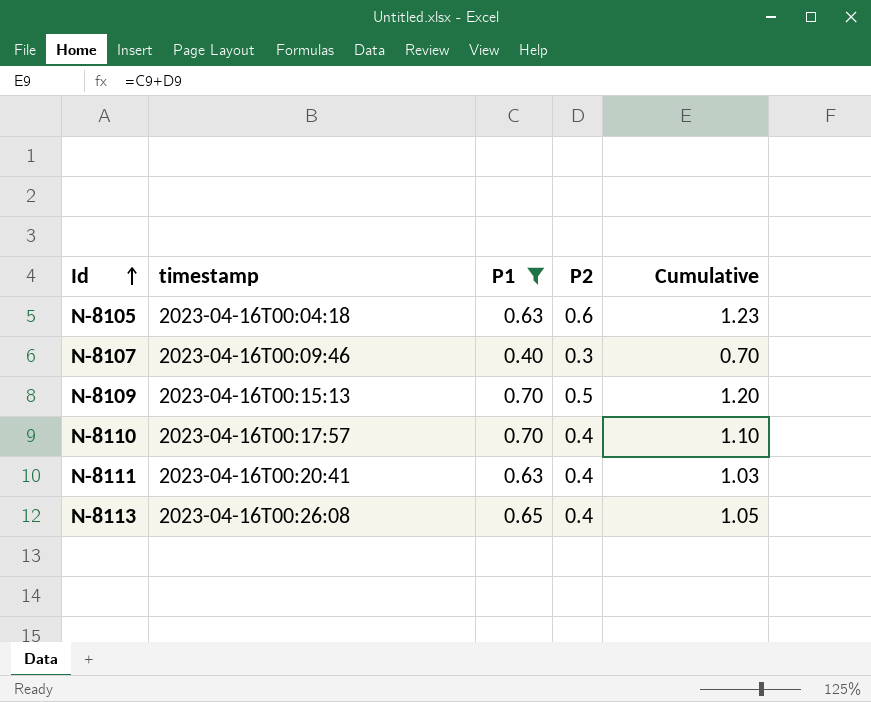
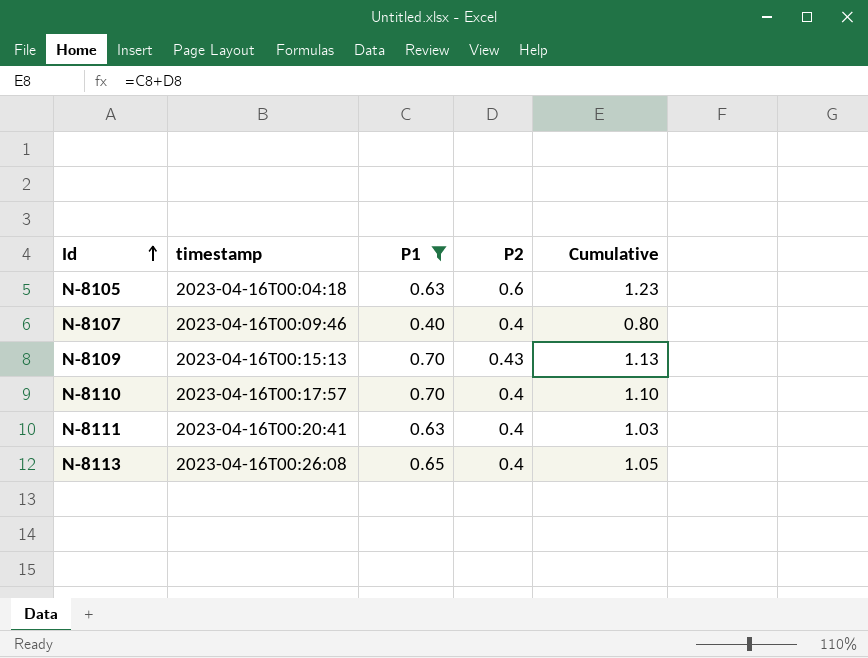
N-8107 | P2: 0.3 -> 0.4
N-8107 | Cumulative: 0.70 -> 0.80
N-8109 | P2: 0.5 -> 0.43
N-8109 | Cumulative: 1.20 -> 1.13

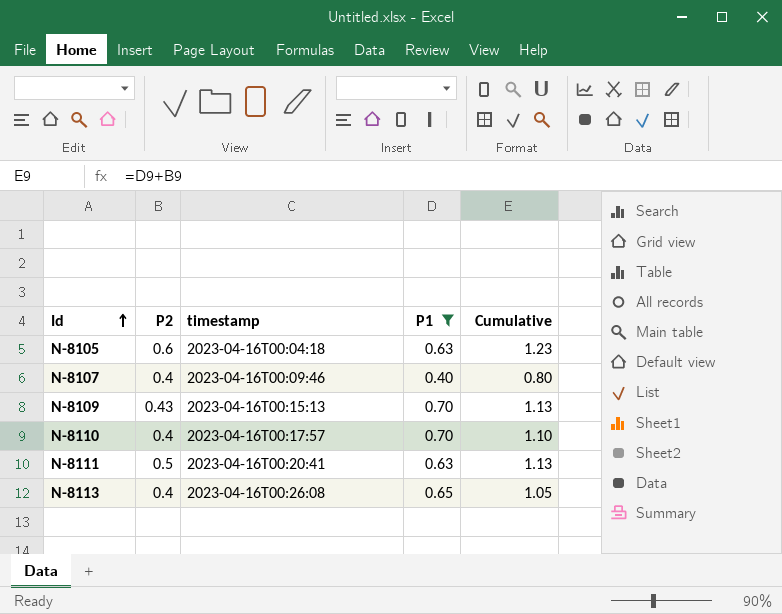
column P2 | position: 4 -> 2
N-8111 | P2: 0.4 -> 0.5
N-8111 | Cumulative: 1.03 -> 1.13

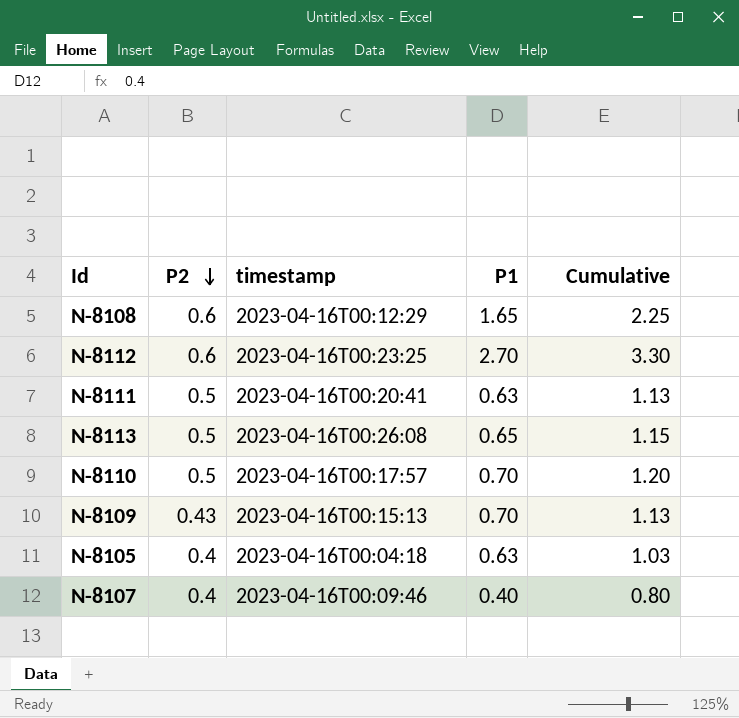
filter: P1 <= 0.70 -> none
row order: Id ascending -> P2 descending
N-8113 | P2: 0.4 -> 0.5
N-8113 | Cumulative: 1.05 -> 1.15
N-8110 | P2: 0.4 -> 0.5
N-8110 | Cumulative: 1.10 -> 1.20
N-8105 | P2: 0.6 -> 0.4
N-8105 | Cumulative: 1.23 -> 1.03

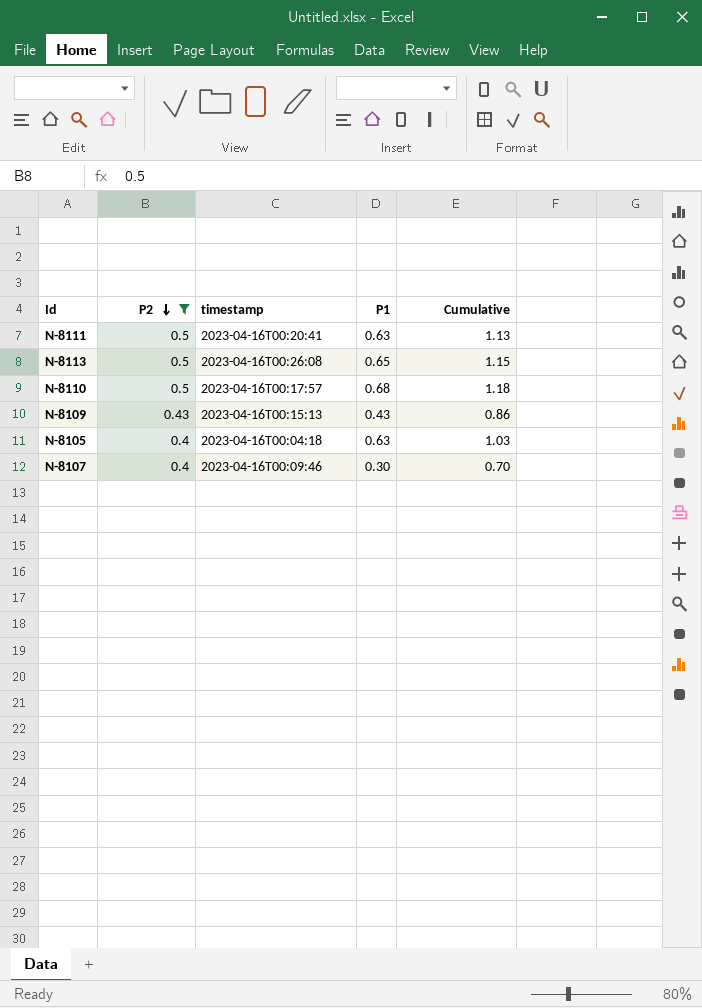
filter: none -> P2 != 0.6
N-8110 | P1: 0.70 -> 0.68
N-8110 | Cumulative: 1.20 -> 1.18
N-8109 | P1: 0.70 -> 0.43
N-8109 | Cumulative: 1.13 -> 0.86
N-8107 | P1: 0.40 -> 0.30
N-8107 | Cumulative: 0.80 -> 0.70

